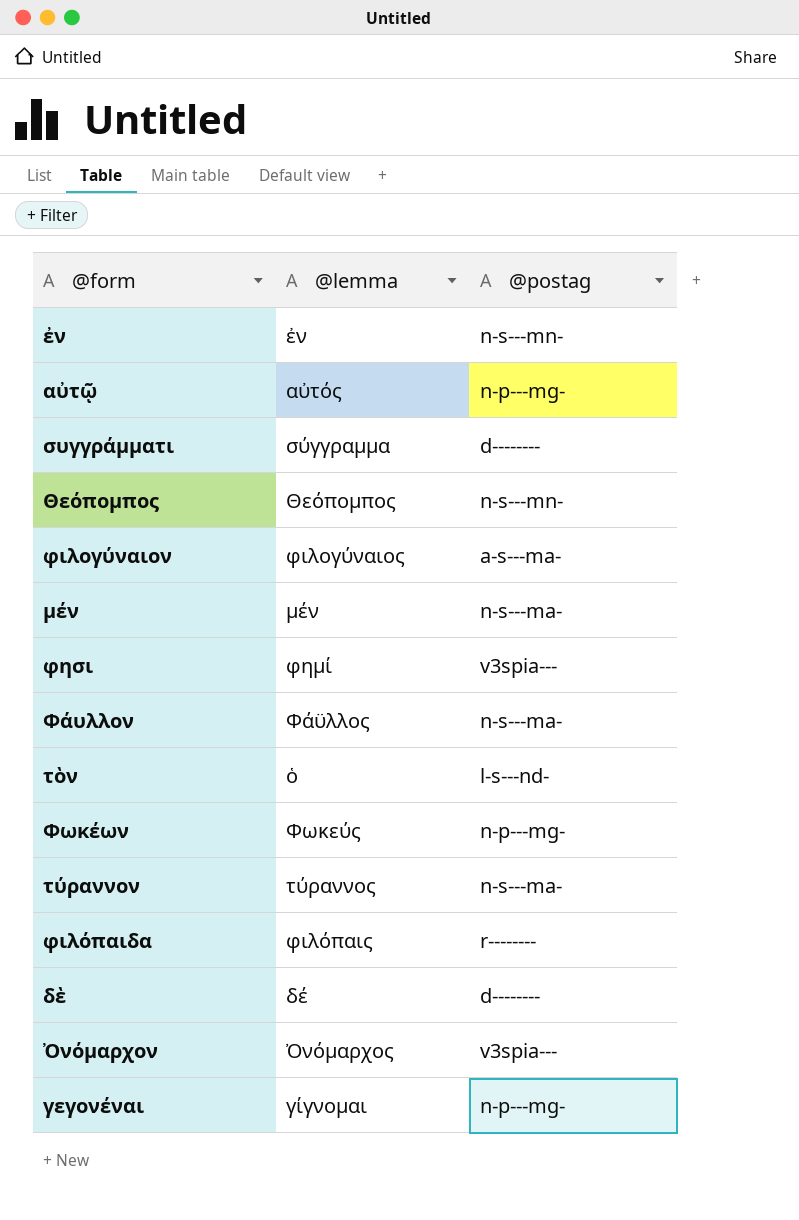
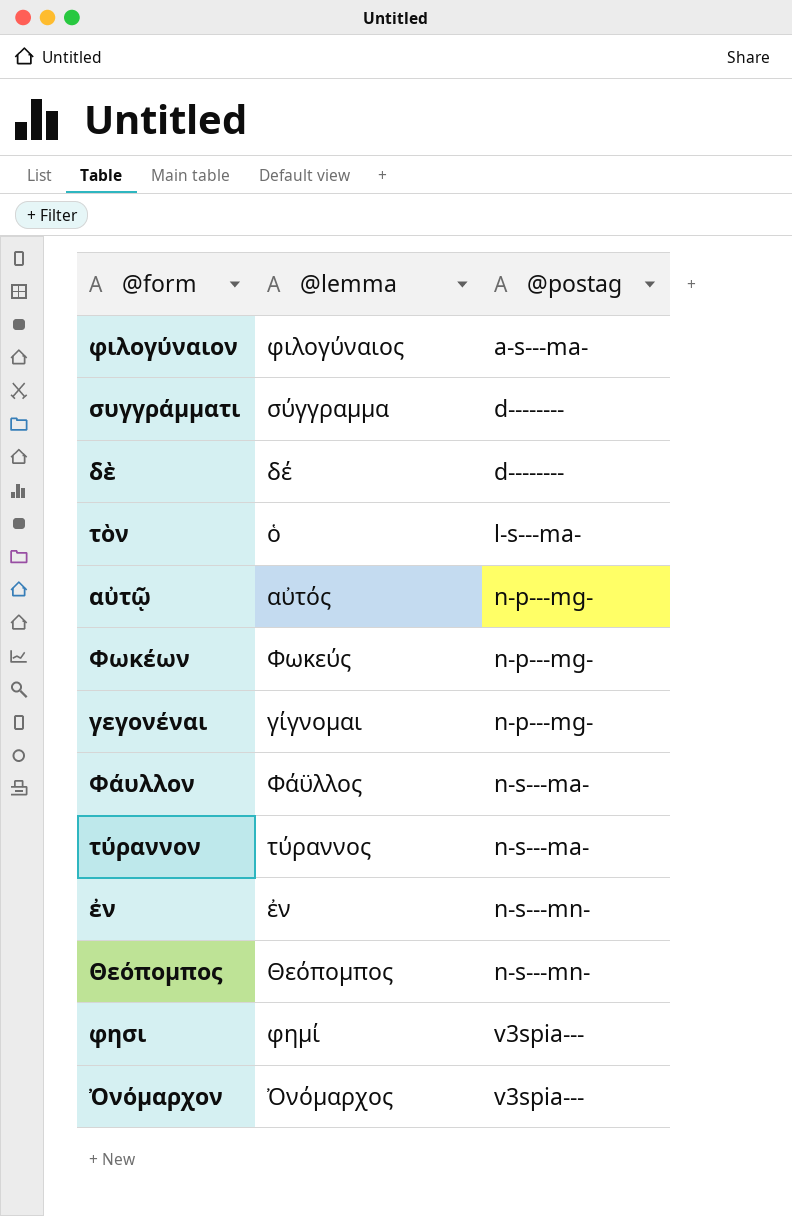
row order: none -> @postag ascending
row μέν: μέν | n-s---ma- -> none
row φιλόπαιδα: φιλόπαις | r-------- -> none
τὸν | @postag: l-s---nd- -> l-s---ma-

